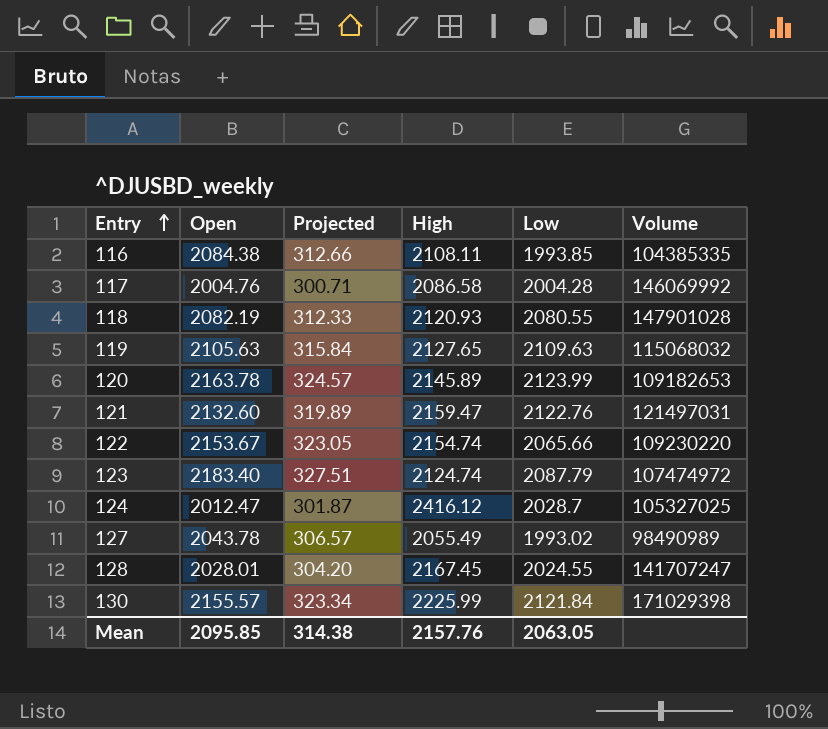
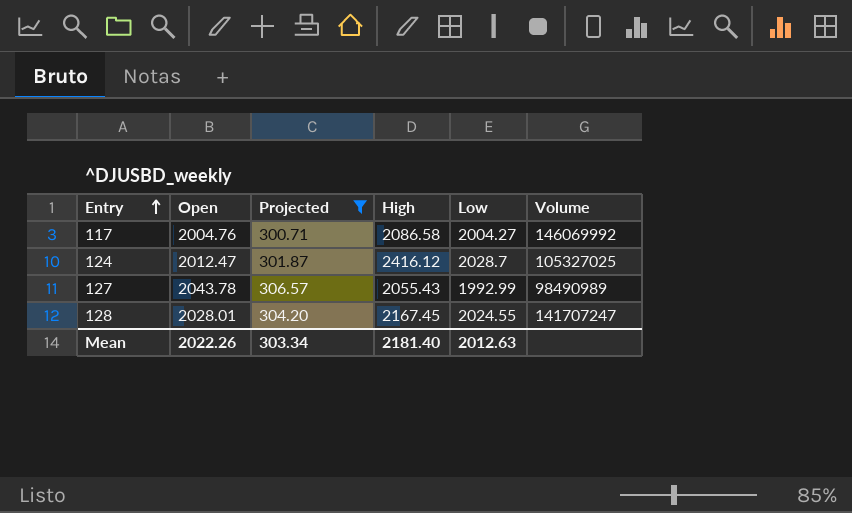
filter: none -> Projected <= 306.57
117 | Low: 2004.28 -> 2004.27
127 | High: 2055.49 -> 2055.43
127 | Low: 1993.02 -> 1992.99
Mean | Open: 2095.85 -> 2022.26
Mean | Projected: 314.38 -> 303.34
Mean | High: 2157.76 -> 2181.40
Mean | Low: 2063.05 -> 2012.63

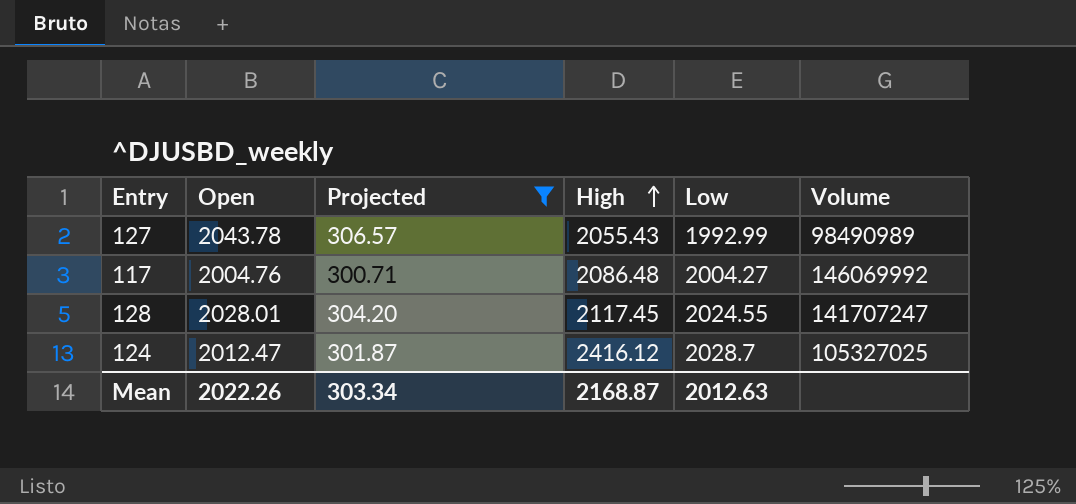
row order: Entry ascending -> High ascending
117 | High: 2086.58 -> 2086.48
128 | High: 2167.45 -> 2117.45
Mean | High: 2181.40 -> 2168.87

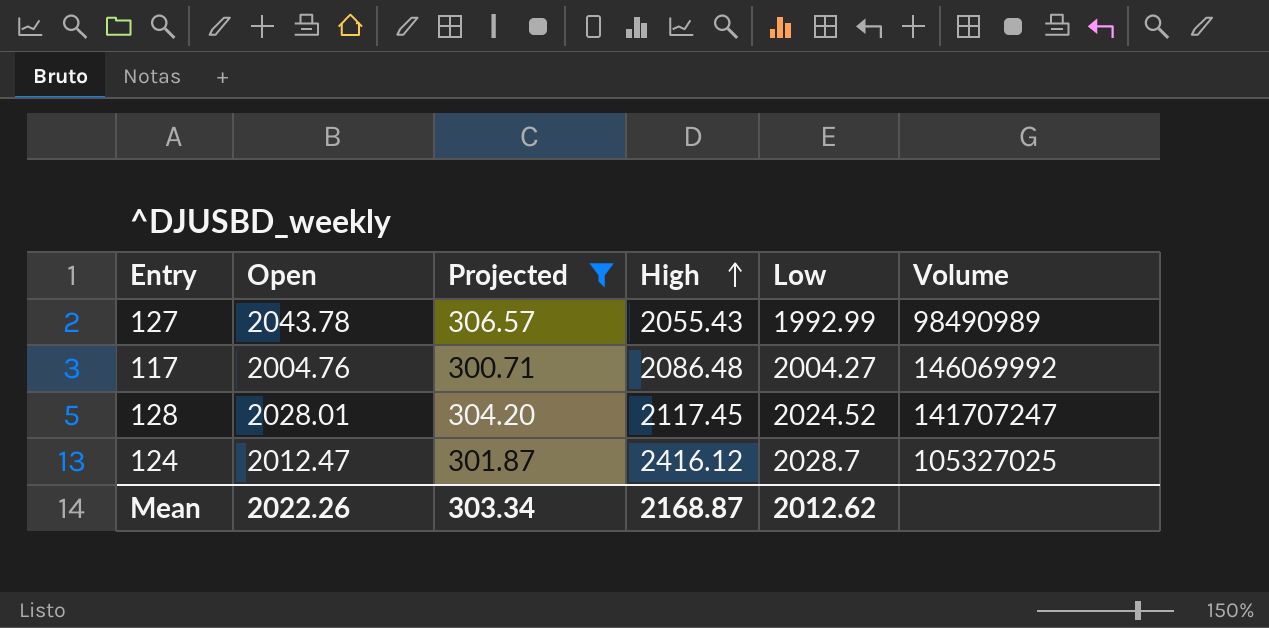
128 | Low: 2024.55 -> 2024.52
Mean | Low: 2012.63 -> 2012.62

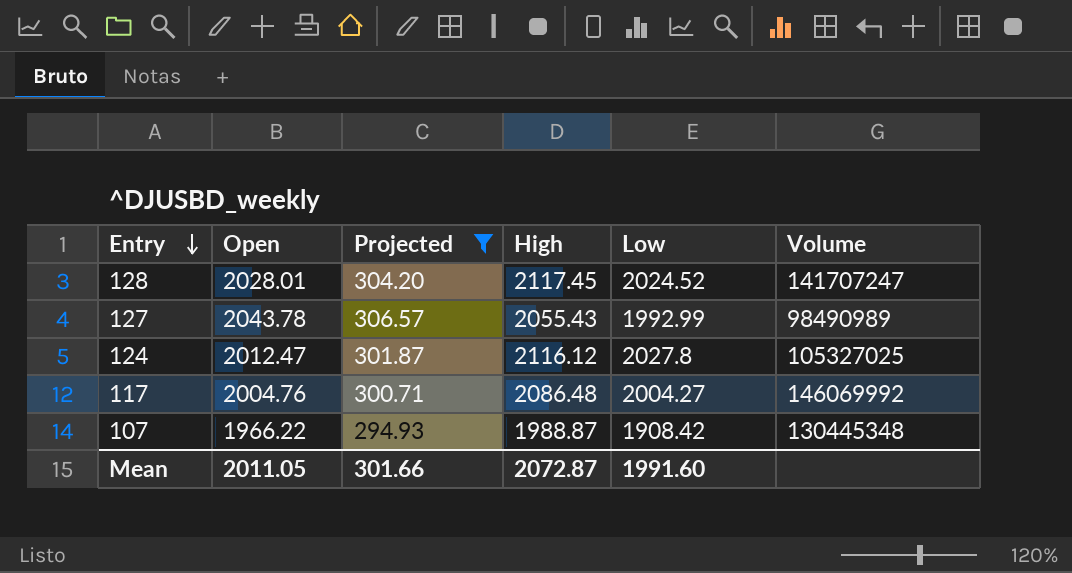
row order: High ascending -> Entry descending
124 | High: 2416.12 -> 2116.12
124 | Low: 2028.7 -> 2027.8
row 107: none -> 1966.22 | 294.93 | 1988.87 | 1908.42 | 130445348
Mean | Open: 2022.26 -> 2011.05
Mean | Projected: 303.34 -> 301.66
Mean | High: 2168.87 -> 2072.87
Mean | Low: 2012.62 -> 1991.60

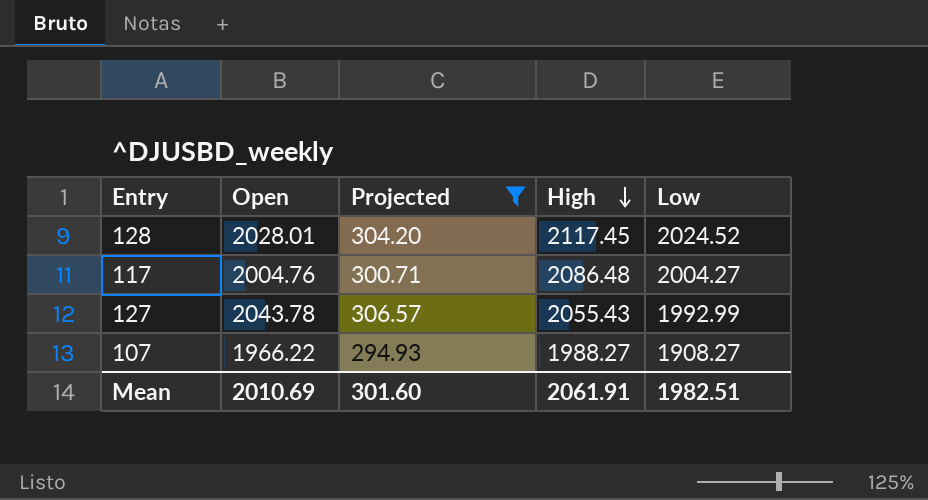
row order: Entry descending -> High descending
column Volume | position: 6 -> none
row 124: 2012.47 | 301.87 | 2116.12 | 2027.8 | 105327025 -> none
107 | High: 1988.87 -> 1988.27
107 | Low: 1908.42 -> 1908.27
Mean | Open: 2011.05 -> 2010.69
Mean | Projected: 301.66 -> 301.60
Mean | High: 2072.87 -> 2061.91
Mean | Low: 1991.60 -> 1982.51

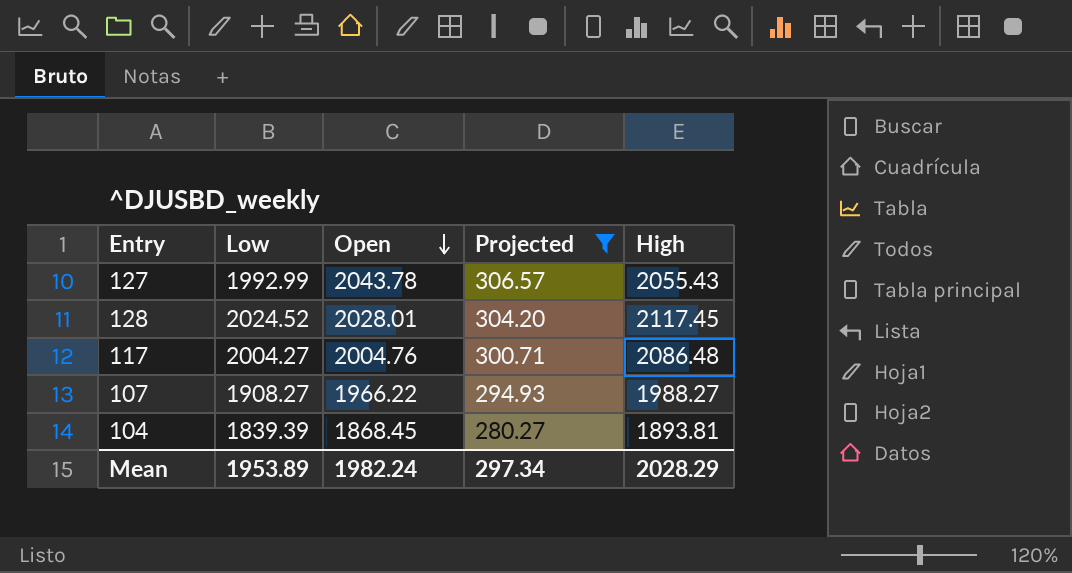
row order: High descending -> Open descending
column Low | position: 5 -> 2
row 104: none -> 1839.39 | 1868.45 | 280.27 | 1893.81
Mean | Low: 1982.51 -> 1953.89
Mean | Open: 2010.69 -> 1982.24
Mean | Projected: 301.60 -> 297.34
Mean | High: 2061.91 -> 2028.29

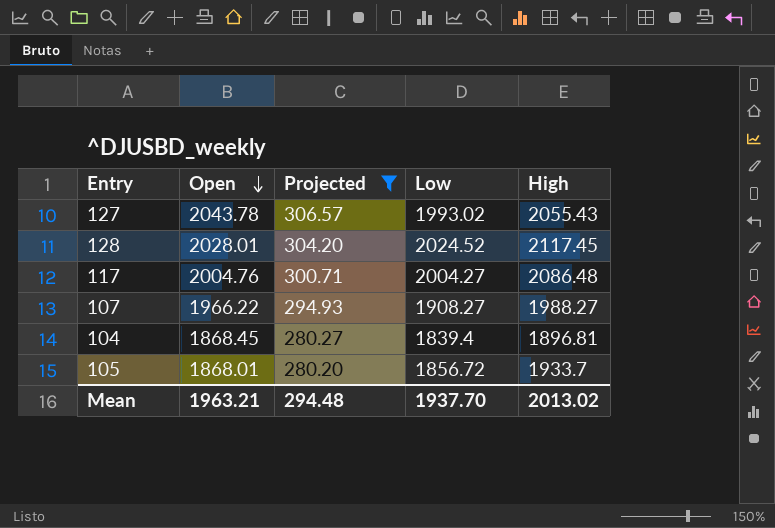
column Low | position: 2 -> 4
127 | Low: 1992.99 -> 1993.02
104 | Low: 1839.39 -> 1839.4
104 | High: 1893.81 -> 1896.81
row 105: none -> 1868.01 | 280.20 | 1856.72 | 1933.7
Mean | Open: 1982.24 -> 1963.21
Mean | Projected: 297.34 -> 294.48
Mean | Low: 1953.89 -> 1937.70
Mean | High: 2028.29 -> 2013.02

